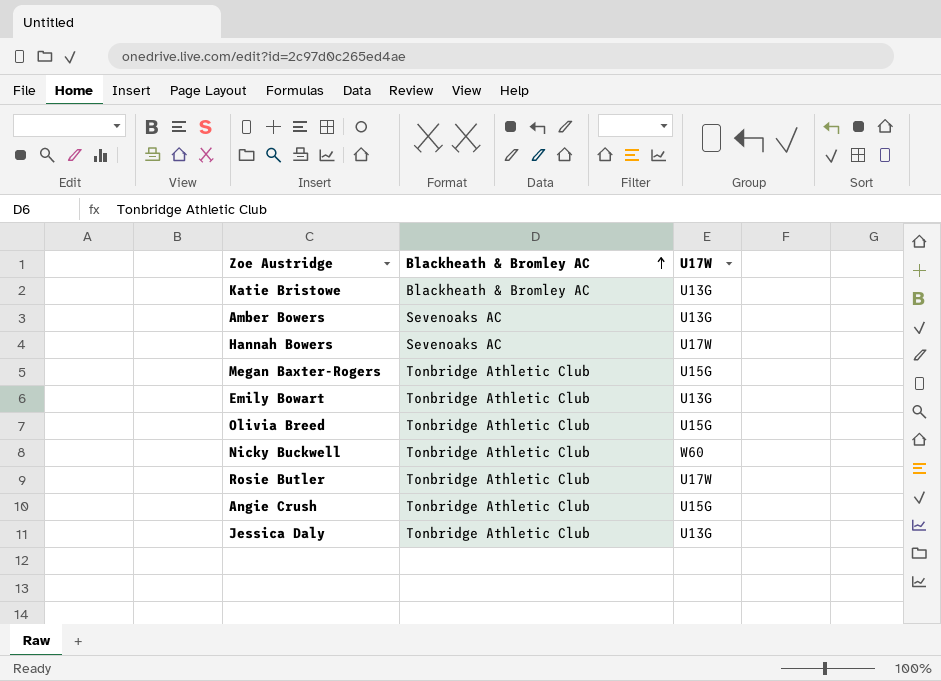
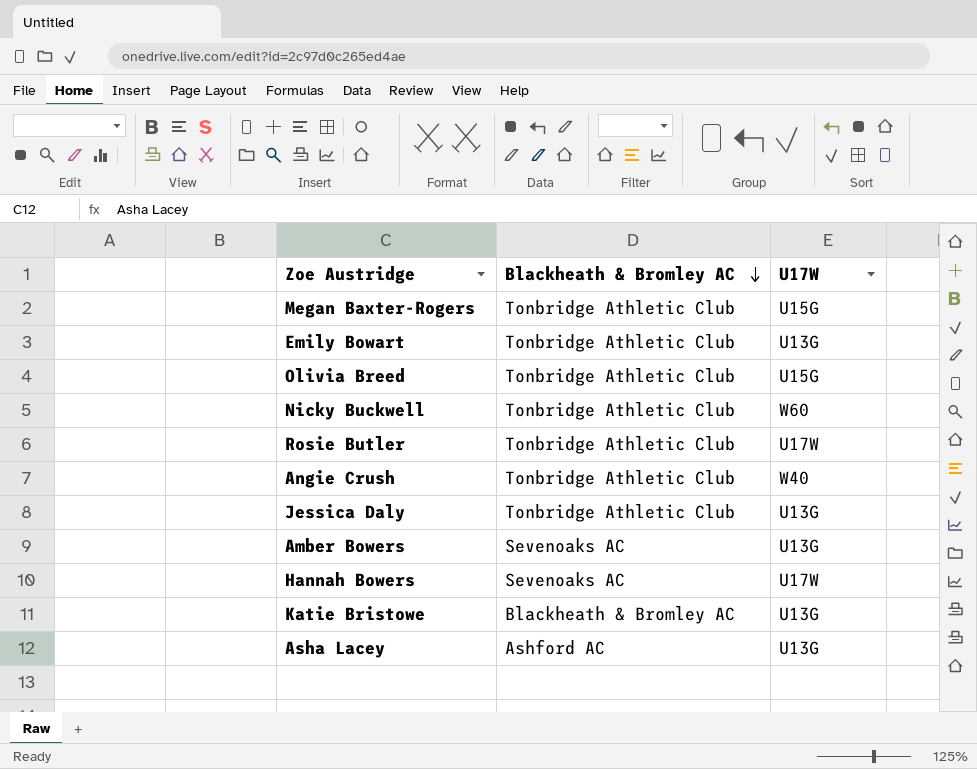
row order: Blackheath & Bromley AC ascending -> Blackheath & Bromley AC descending
Angie Crush | U17W: U15G -> W40
row Asha Lacey: none -> Ashford AC | U13G

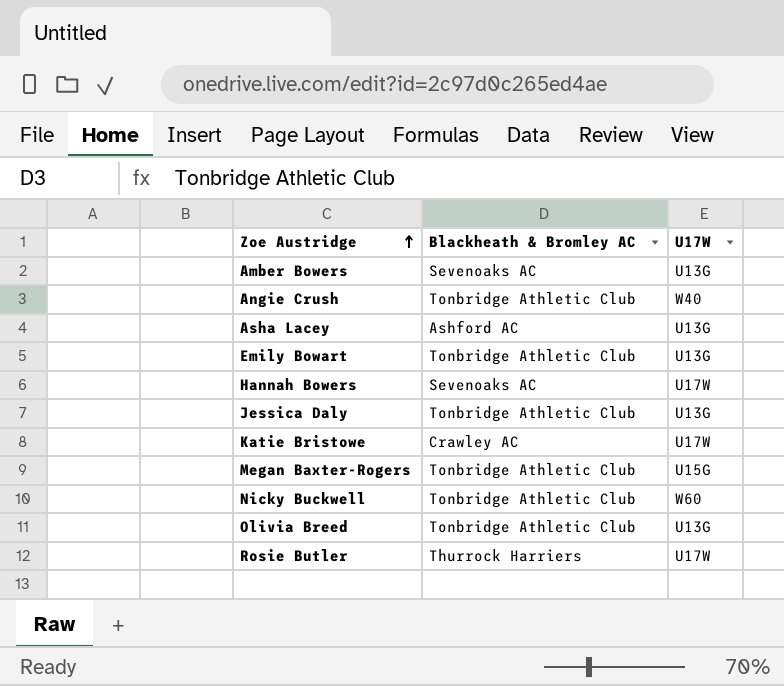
row order: Blackheath & Bromley AC descending -> Zoe Austridge ascending
Katie Bristowe | Blackheath & Bromley AC: Blackheath & Bromley AC -> Crawley AC
Katie Bristowe | U17W: U13G -> U17W
Olivia Breed | U17W: U15G -> U13G
Rosie Butler | Blackheath & Bromley AC: Tonbridge Athletic Club -> Thurrock Harriers

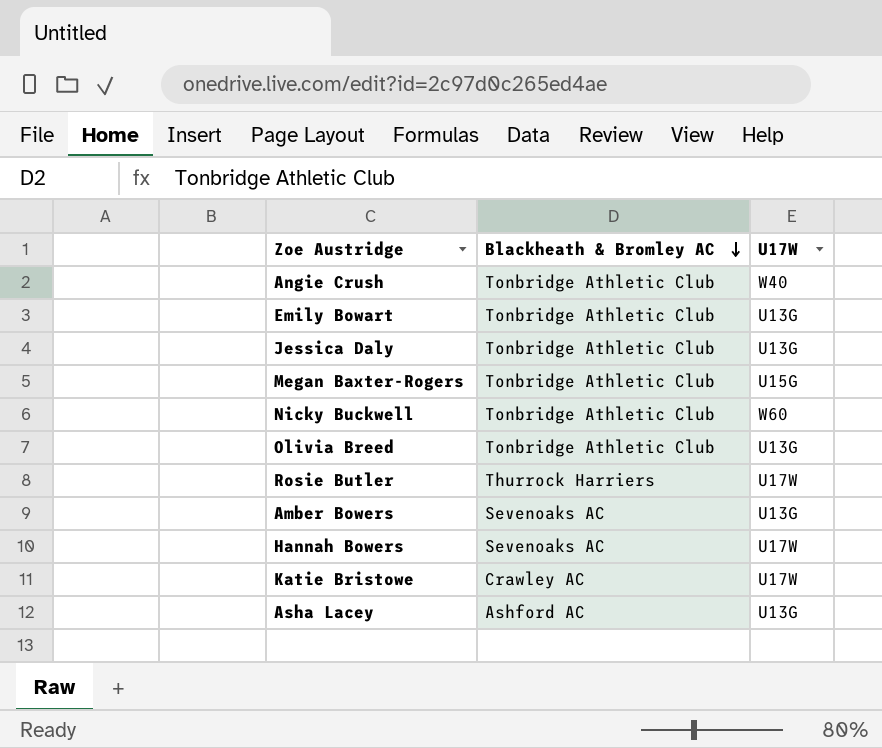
row order: Zoe Austridge ascending -> Blackheath & Bromley AC descending

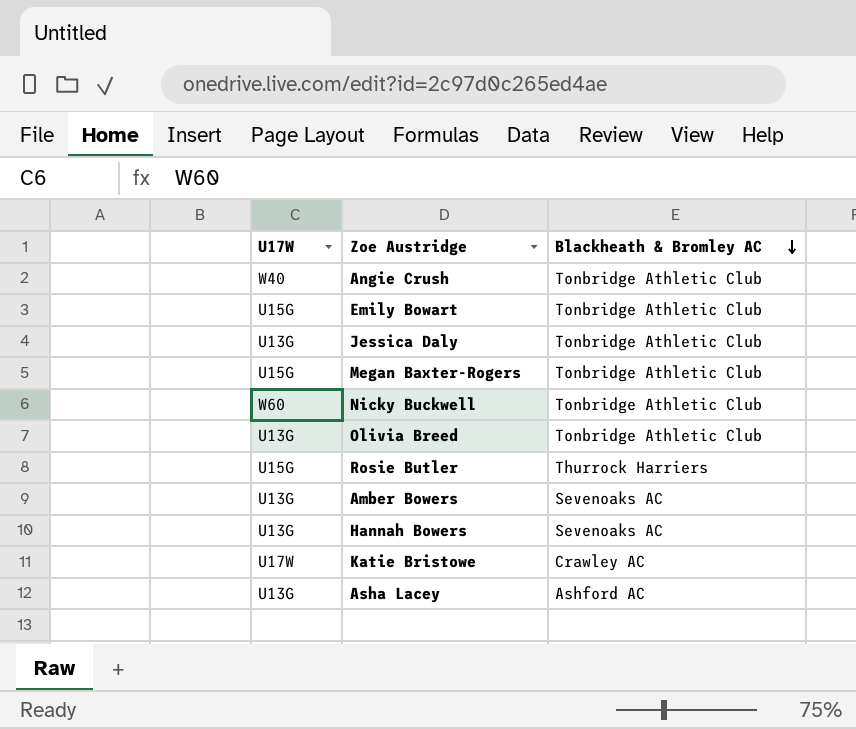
column U17W | position: 3 -> 1
Emily Bowart | U17W: U13G -> U15G
Rosie Butler | U17W: U17W -> U15G
Hannah Bowers | U17W: U17W -> U13G

